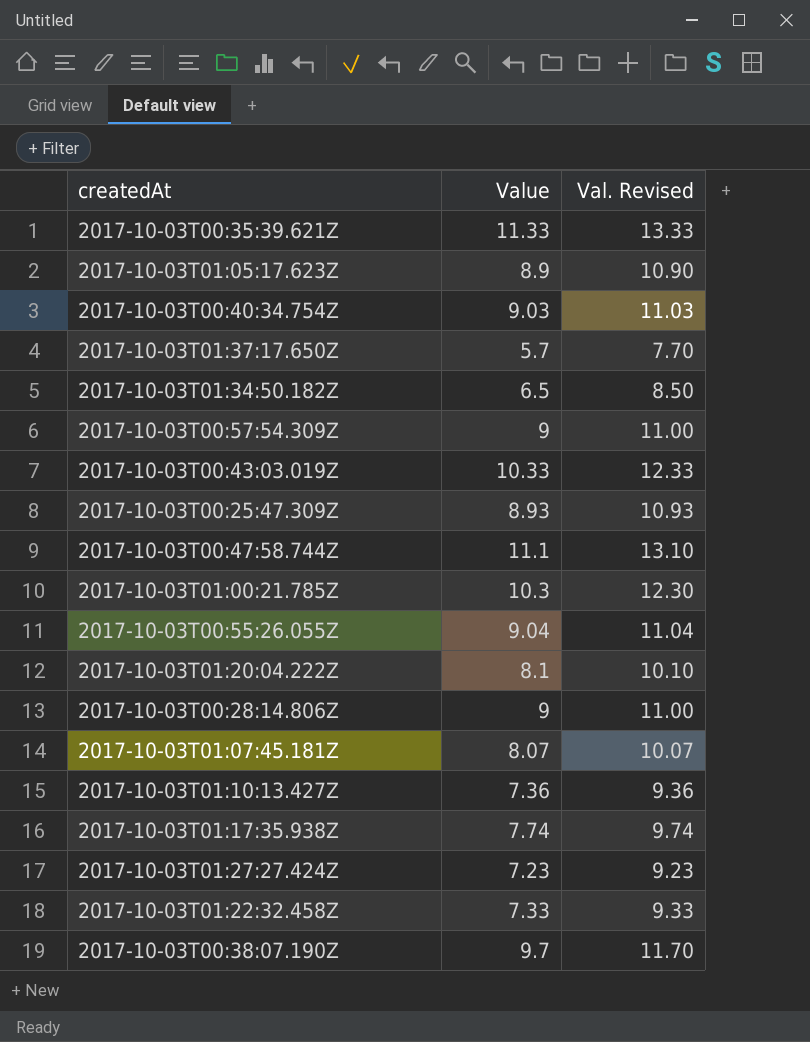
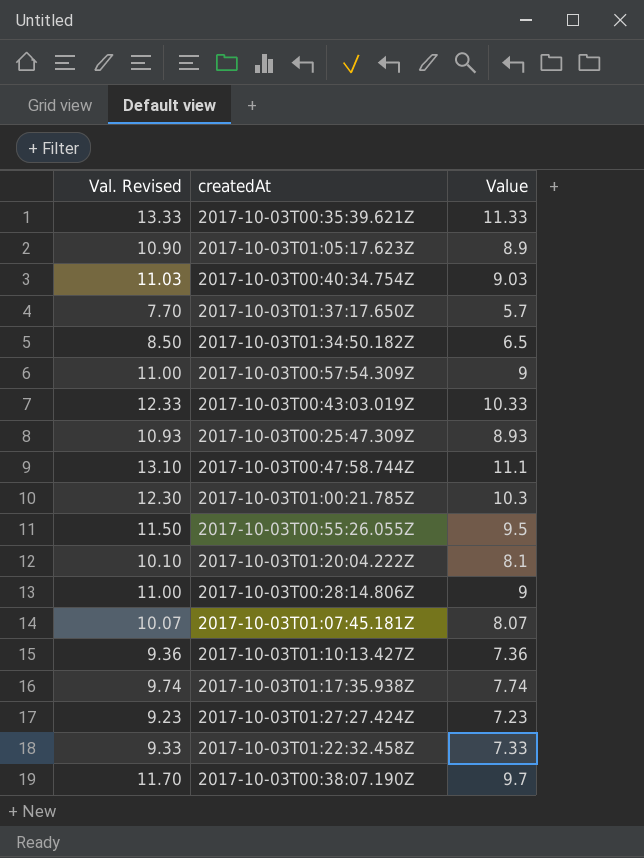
column Val. Revised | position: 3 -> 1
2017-10-03T00:55:26.055Z | Val. Revised: 11.04 -> 11.50
2017-10-03T00:55:26.055Z | Value: 9.04 -> 9.5

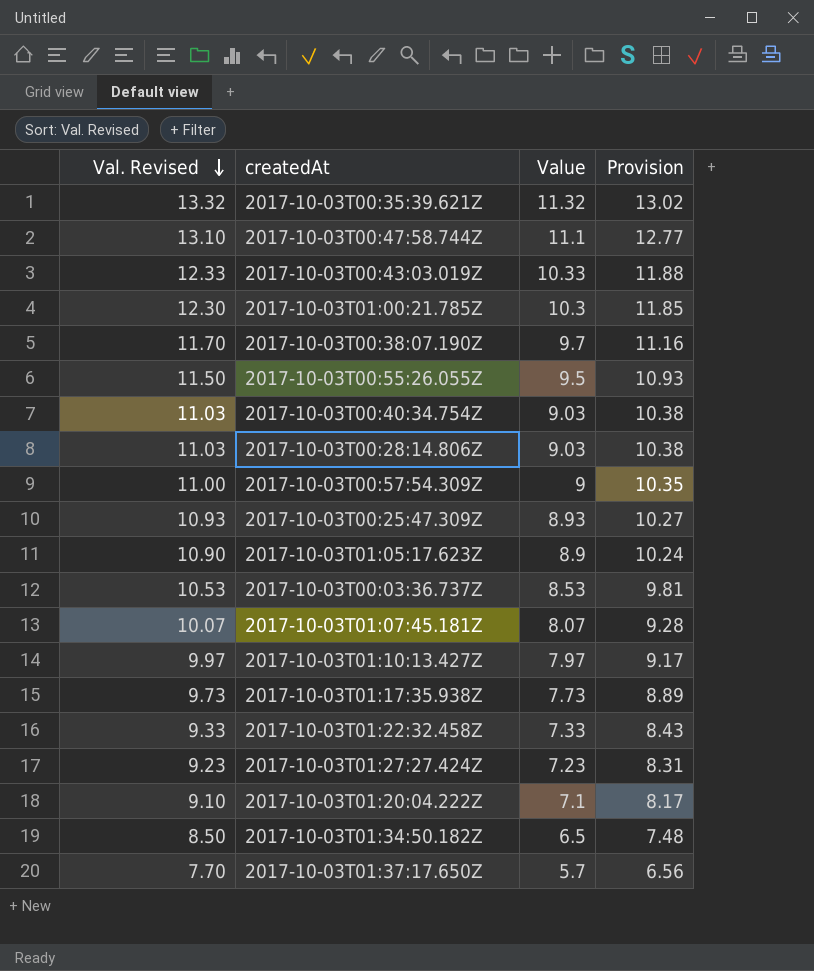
row order: none -> Val. Revised descending
column Provision | formula: none -> [Value] * 1.15
2017-10-03T00:35:39.621Z | Val. Revised: 13.33 -> 13.32
2017-10-03T00:35:39.621Z | Value: 11.33 -> 11.32
2017-10-03T00:28:14.806Z | Val. Revised: 11.00 -> 11.03
2017-10-03T00:28:14.806Z | Value: 9 -> 9.03
row 2017-10-03T00:03:36.737Z: none -> 10.53 | 8.53 | 9.81
2017-10-03T01:10:13.427Z | Val. Revised: 9.36 -> 9.97
2017-10-03T01:10:13.427Z | Value: 7.36 -> 7.97
2017-10-03T01:17:35.938Z | Val. Revised: 9.74 -> 9.73
2017-10-03T01:17:35.938Z | Value: 7.74 -> 7.73
2017-10-03T01:20:04.222Z | Val. Revised: 10.10 -> 9.10
2017-10-03T01:20:04.222Z | Value: 8.1 -> 7.1

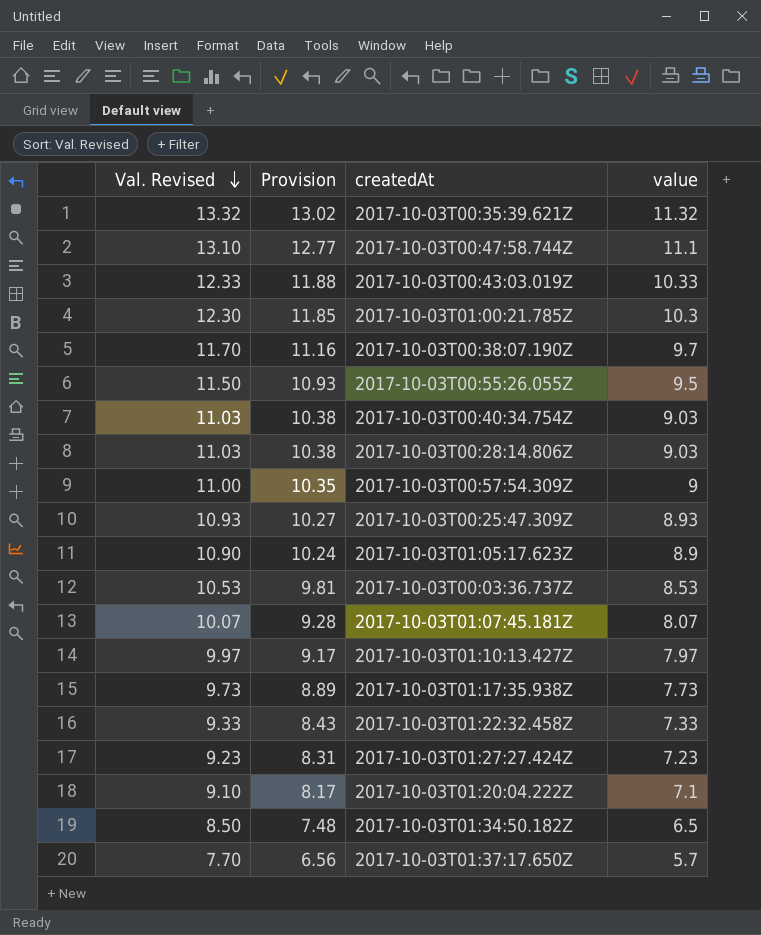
column Provision | position: 4 -> 2
column name: Value -> value

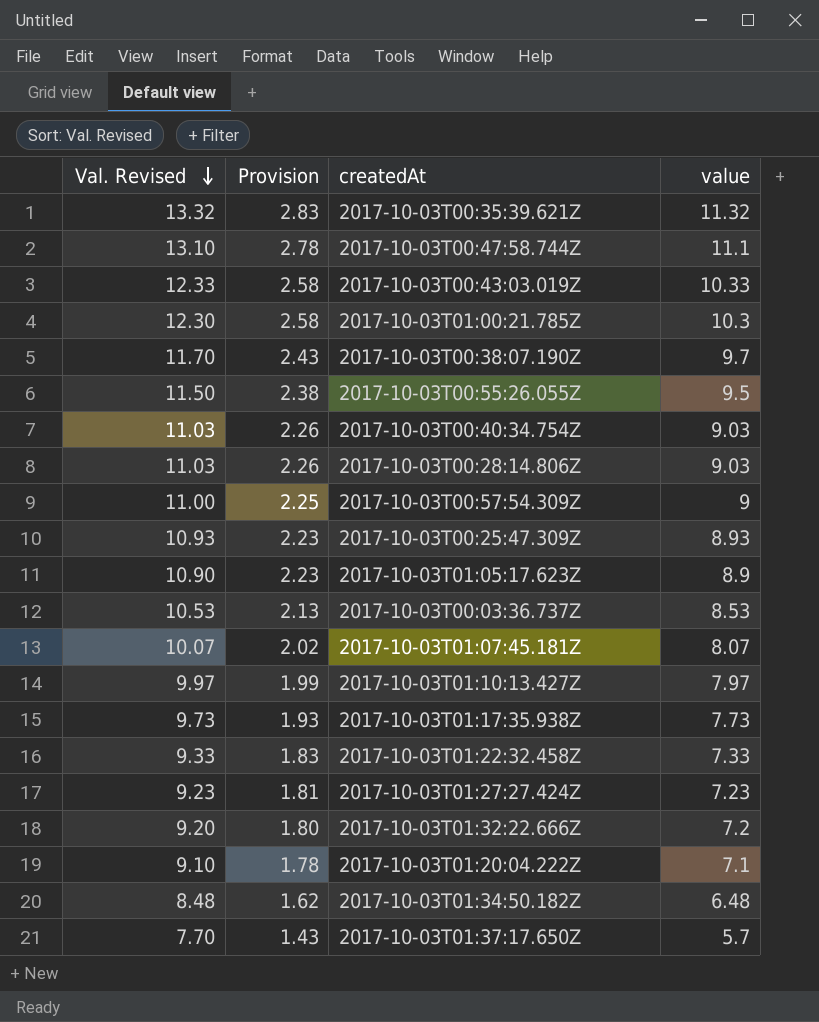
column Provision | formula: [value] * 1.15 -> [value] * 0.25
row 2017-10-03T01:32:22.666Z: none -> 9.20 | 1.80 | 7.2
2017-10-03T01:34:50.182Z | Val. Revised: 8.50 -> 8.48
2017-10-03T01:34:50.182Z | value: 6.5 -> 6.48

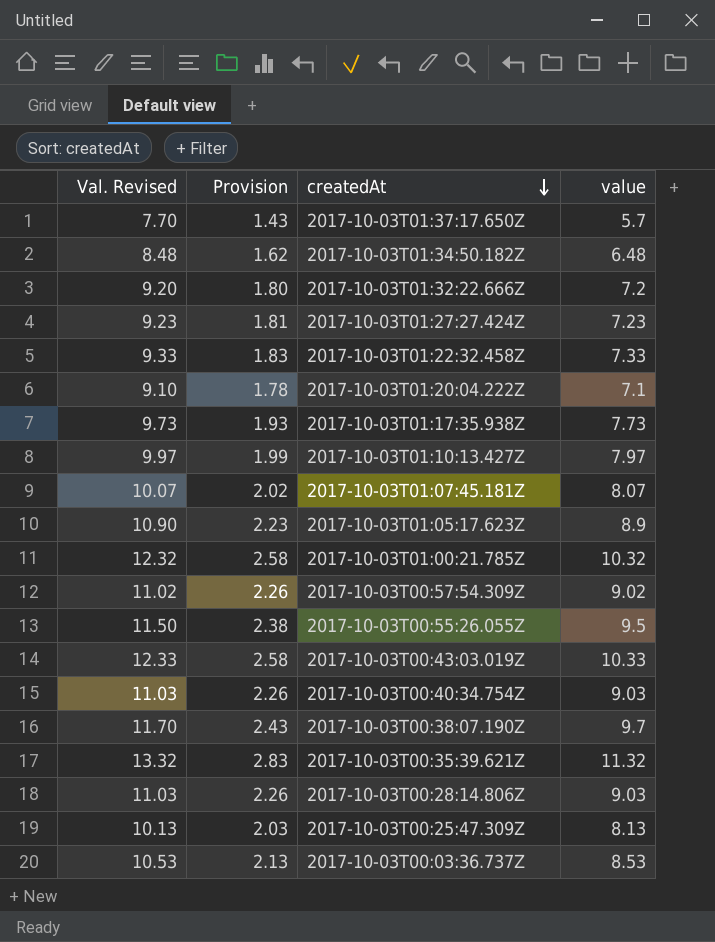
row order: Val. Revised descending -> createdAt descending
row 2017-10-03T00:47:58.744Z: 13.10 | 2.78 | 11.1 -> none
2017-10-03T01:00:21.785Z | Val. Revised: 12.30 -> 12.32
2017-10-03T01:00:21.785Z | value: 10.3 -> 10.32
2017-10-03T00:57:54.309Z | Val. Revised: 11.00 -> 11.02
2017-10-03T00:57:54.309Z | Provision: 2.25 -> 2.26
2017-10-03T00:57:54.309Z | value: 9 -> 9.02
2017-10-03T00:25:47.309Z | Val. Revised: 10.93 -> 10.13
2017-10-03T00:25:47.309Z | Provision: 2.23 -> 2.03
2017-10-03T00:25:47.309Z | value: 8.93 -> 8.13

